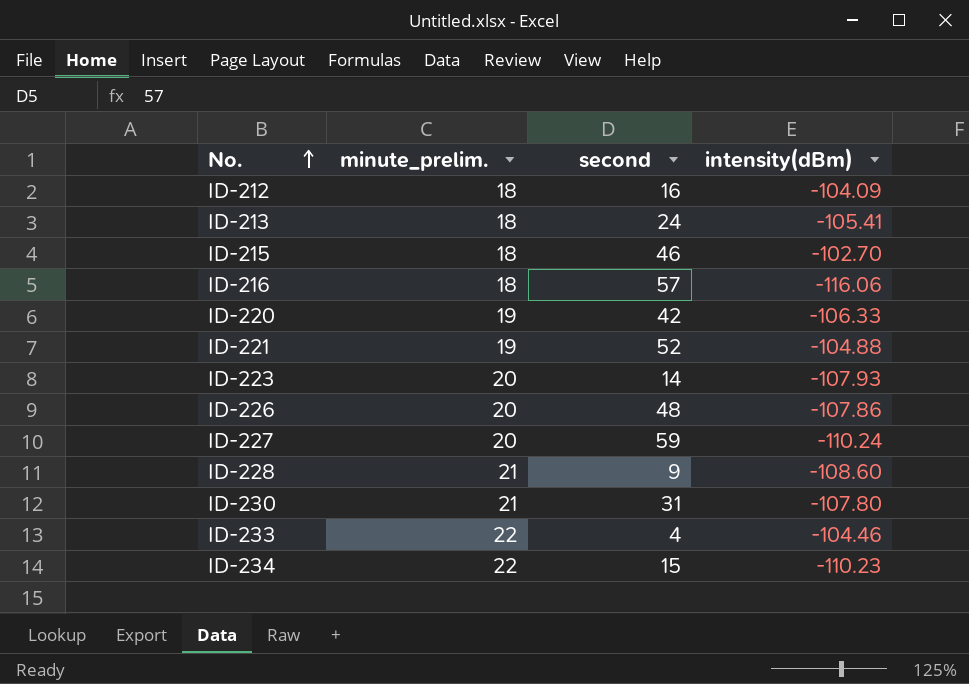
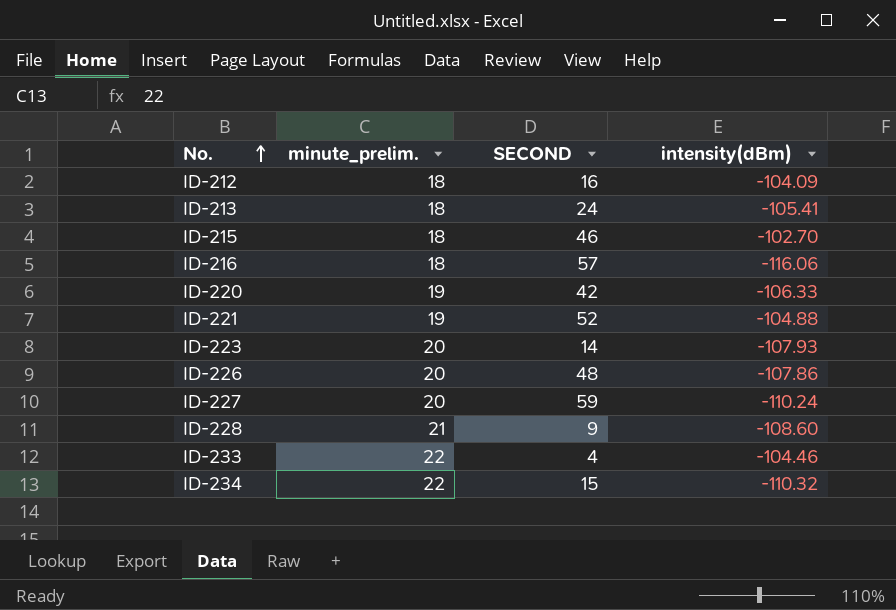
column name: second -> SECOND
row ID-230: 21 | 31 | -107.80 -> none
ID-234 | intensity(dBm): -110.23 -> -110.32

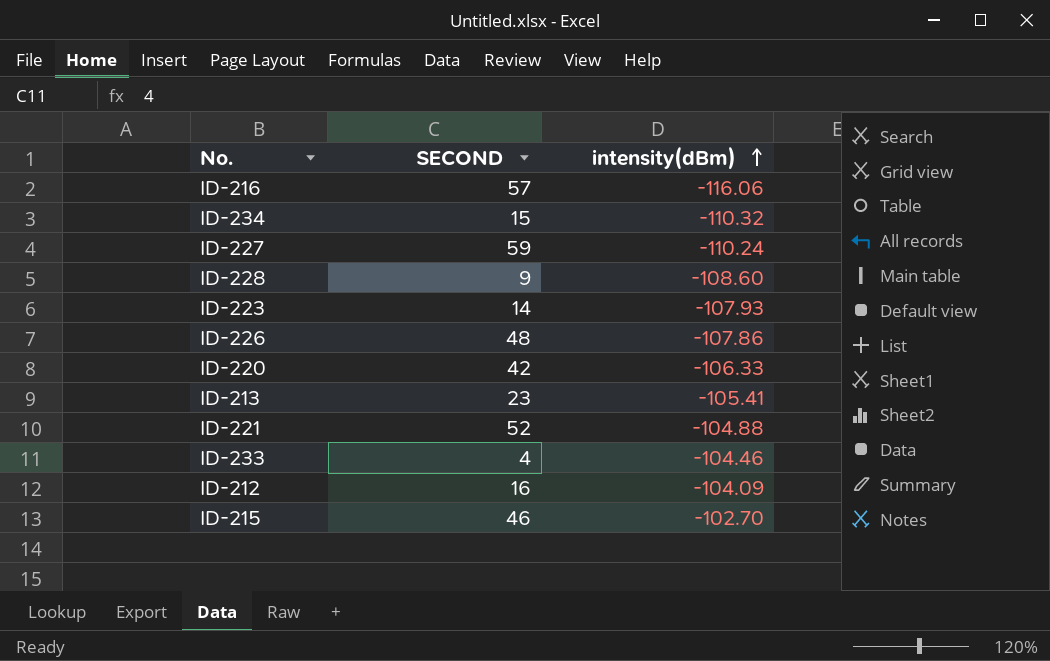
row order: No. ascending -> intensity(dBm) ascending
column minute_prelim. | position: 2 -> none
ID-213 | SECOND: 24 -> 23

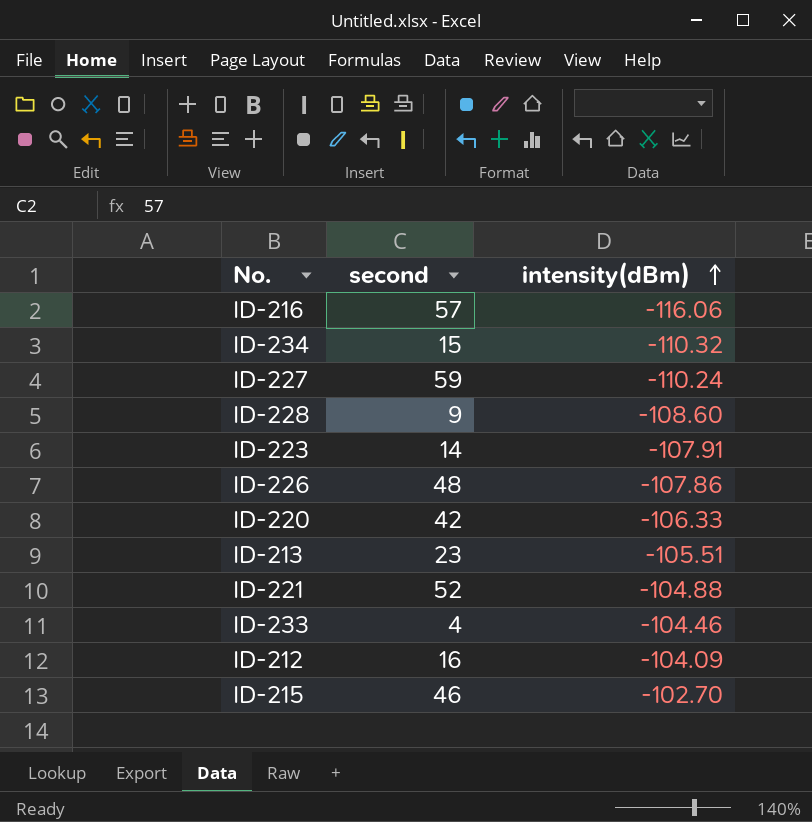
column name: SECOND -> second
ID-223 | intensity(dBm): -107.93 -> -107.91
ID-213 | intensity(dBm): -105.41 -> -105.51

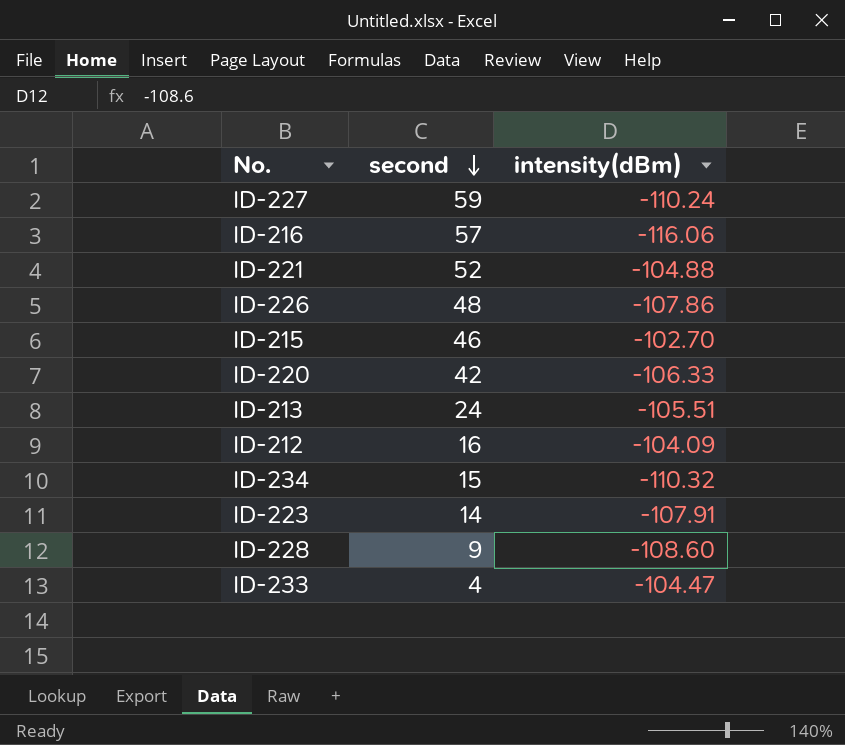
row order: intensity(dBm) ascending -> second descending
ID-213 | second: 23 -> 24
ID-233 | intensity(dBm): -104.46 -> -104.47

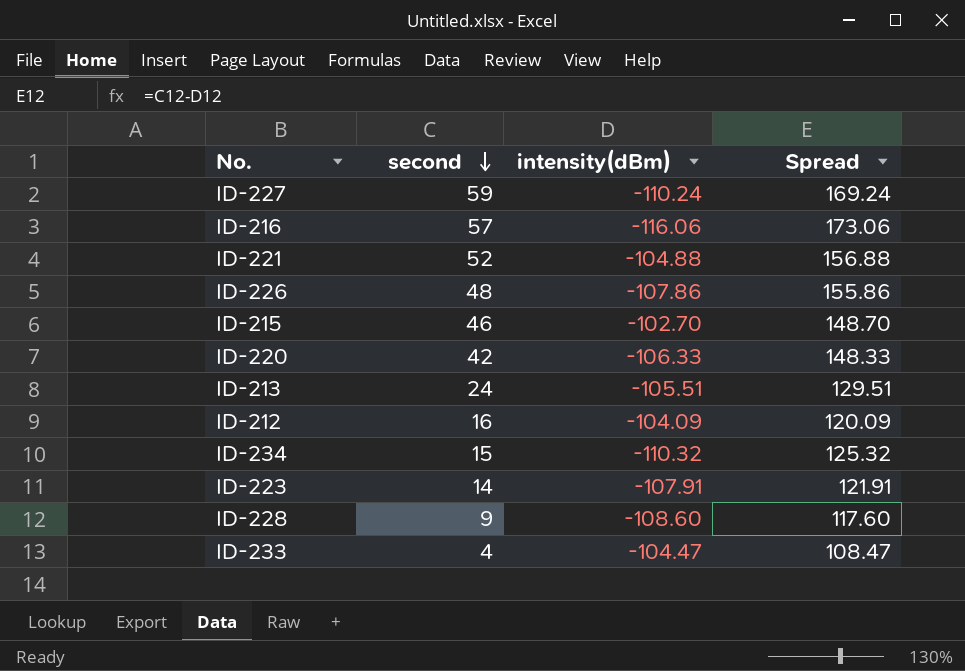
column Spread | formula: none -> [second] - [intensity(dBm)]

